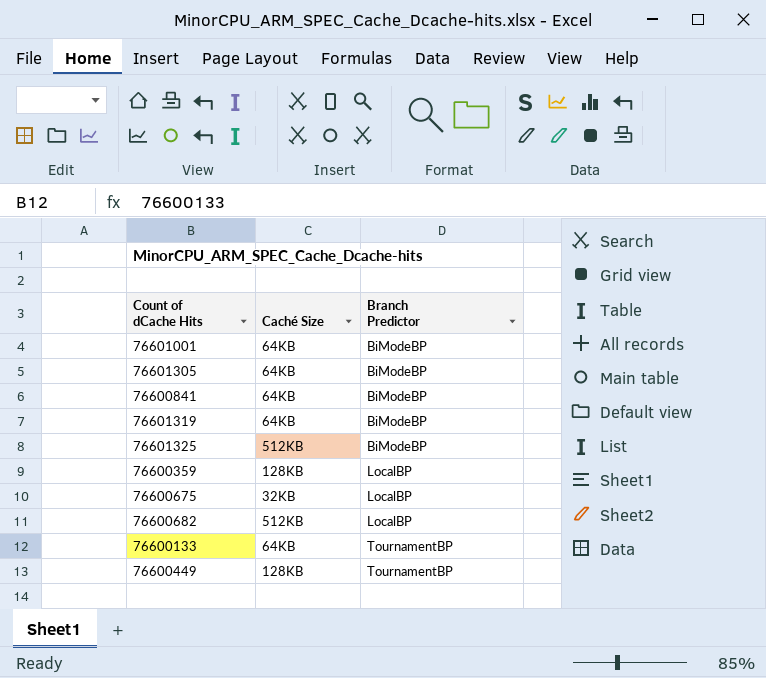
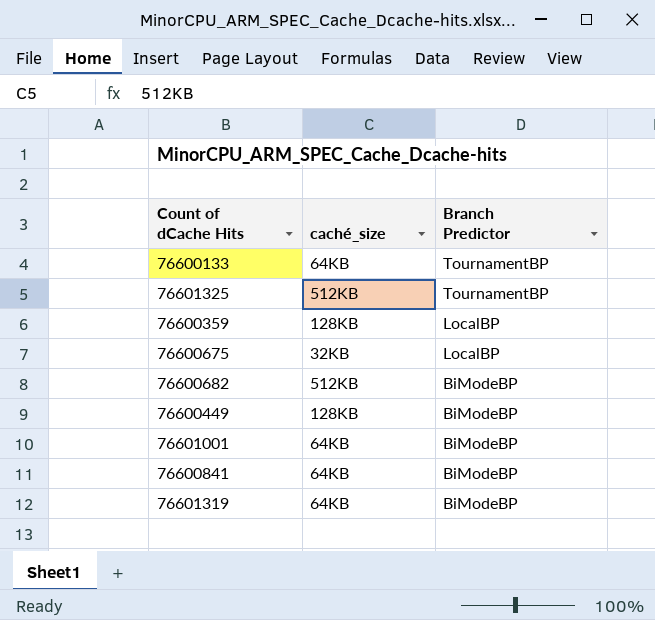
row order: Branch Predictor ascending -> Branch Predictor descending
column name: Caché Size -> caché_size
row 76601305: 64KB | BiModeBP -> none
76601325 | Branch Predictor: BiModeBP -> TournamentBP
76600682 | Branch Predictor: LocalBP -> BiModeBP
76600449 | Branch Predictor: TournamentBP -> BiModeBP

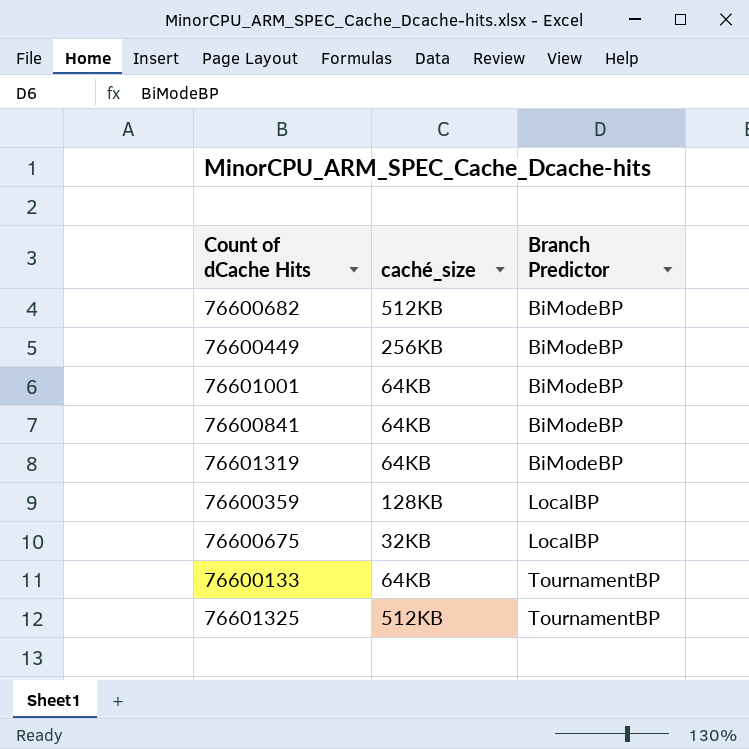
row order: Branch Predictor descending -> Branch Predictor ascending
76600449 | caché_size: 128KB -> 256KB

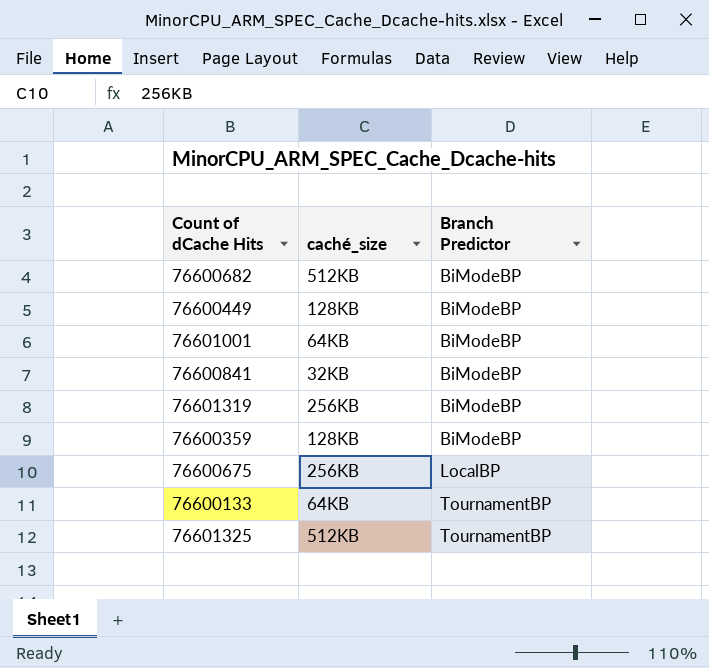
76600449 | caché_size: 256KB -> 128KB
76600841 | caché_size: 64KB -> 32KB
76601319 | caché_size: 64KB -> 256KB
76600359 | Branch Predictor: LocalBP -> BiModeBP
76600675 | caché_size: 32KB -> 256KB

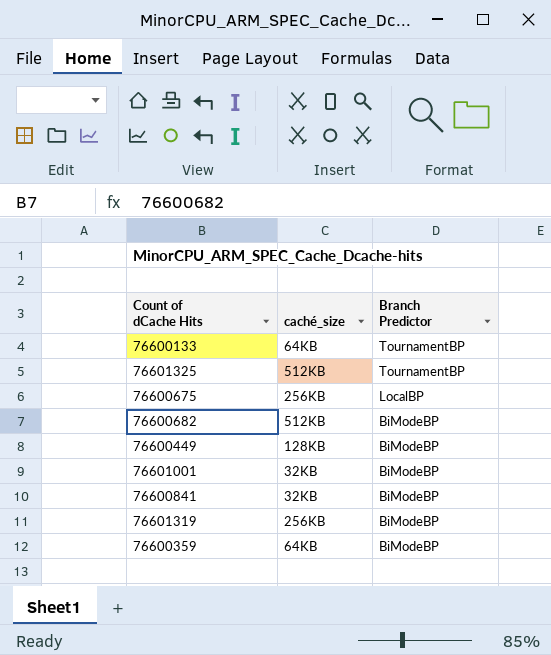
row order: Branch Predictor ascending -> Branch Predictor descending
76601001 | caché_size: 64KB -> 32KB
76600359 | caché_size: 128KB -> 64KB

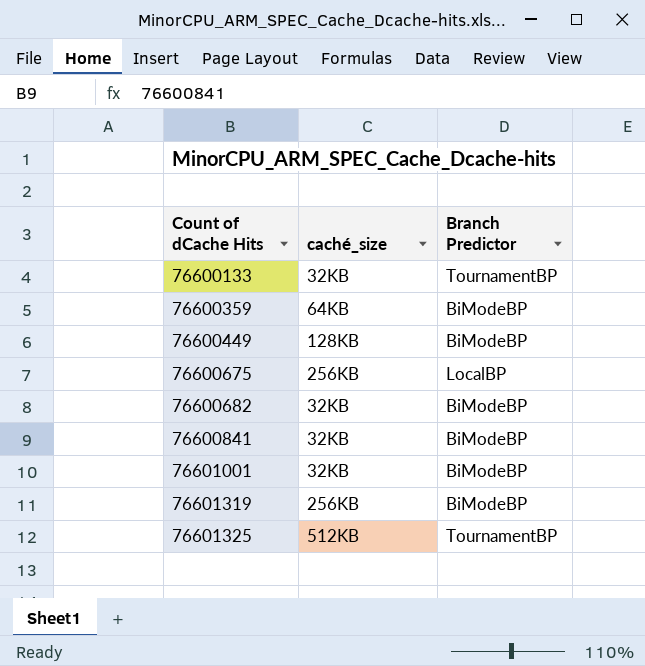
row order: Branch Predictor descending -> Count of dCache Hits ascending
76600133 | caché_size: 64KB -> 32KB
76600682 | caché_size: 512KB -> 32KB

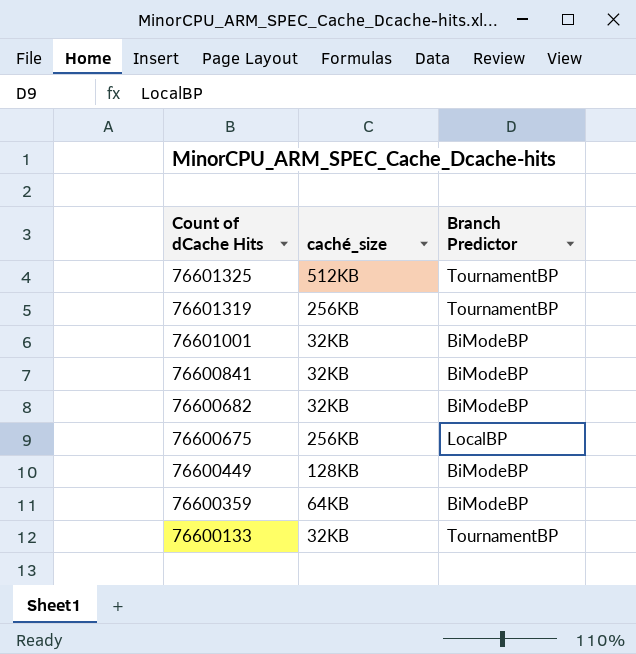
row order: Count of dCache Hits ascending -> Count of dCache Hits descending
76601319 | Branch Predictor: BiModeBP -> TournamentBP

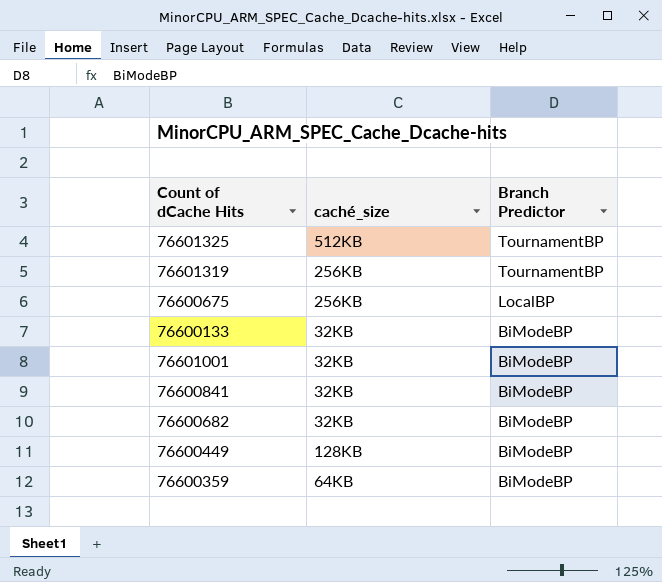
row order: Count of dCache Hits descending -> Branch Predictor descending
76600133 | Branch Predictor: TournamentBP -> BiModeBP

